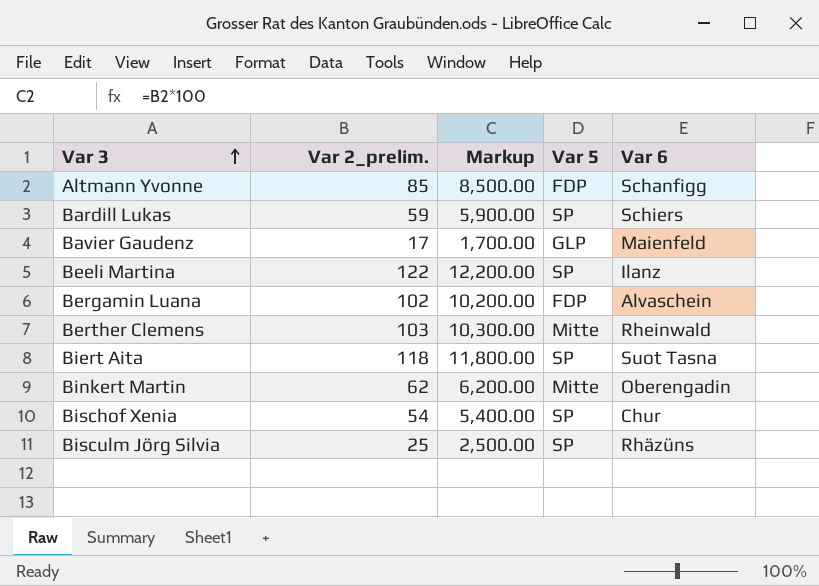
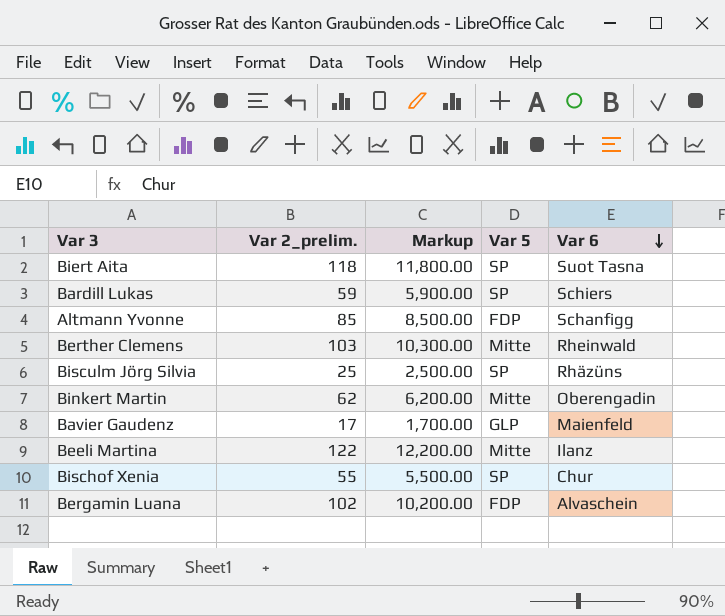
row order: Var 3 ascending -> Var 6 descending
Beeli Martina | Var 5: SP -> Mitte
Bischof Xenia | Var 2_prelim.: 54 -> 55
Bischof Xenia | Markup: 5,400.00 -> 5,500.00

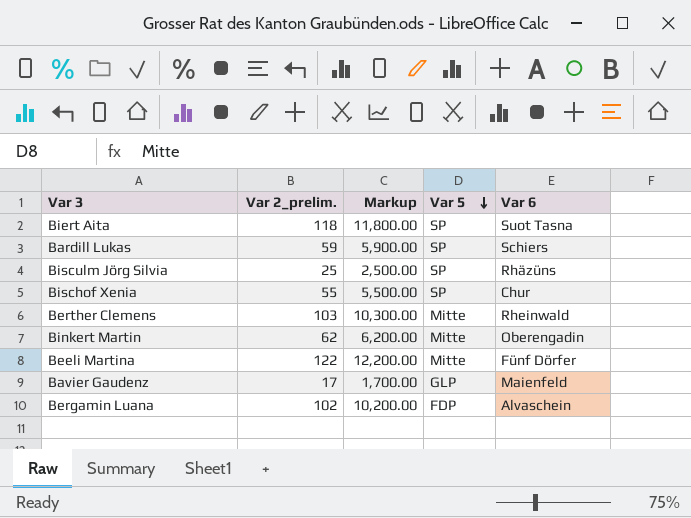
row order: Var 6 descending -> Var 5 descending
row Altmann Yvonne: 85 | 8,500.00 | FDP | Schanfigg -> none
Beeli Martina | Var 6: Ilanz -> Fünf Dörfer

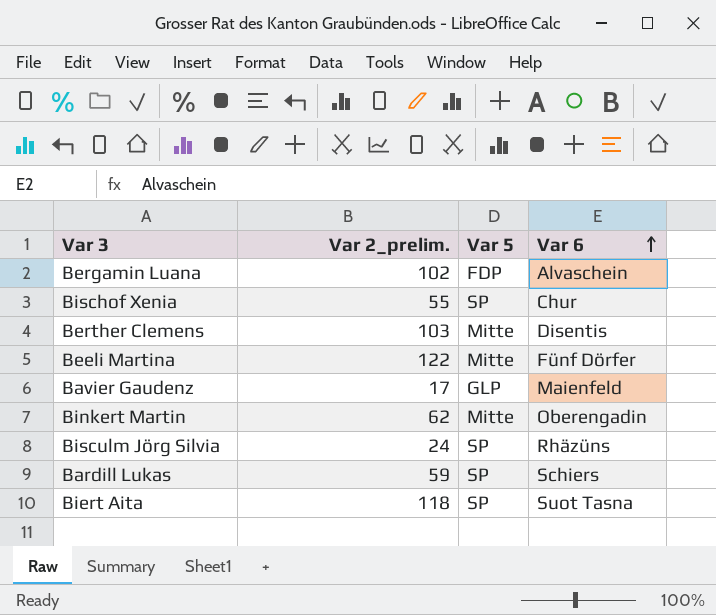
row order: Var 5 descending -> Var 6 ascending
column Markup | formula: [Var 2_prelim.] * 100 -> none
Berther Clemens | Var 6: Rheinwald -> Disentis
Bisculm Jörg Silvia | Var 2_prelim.: 25 -> 24

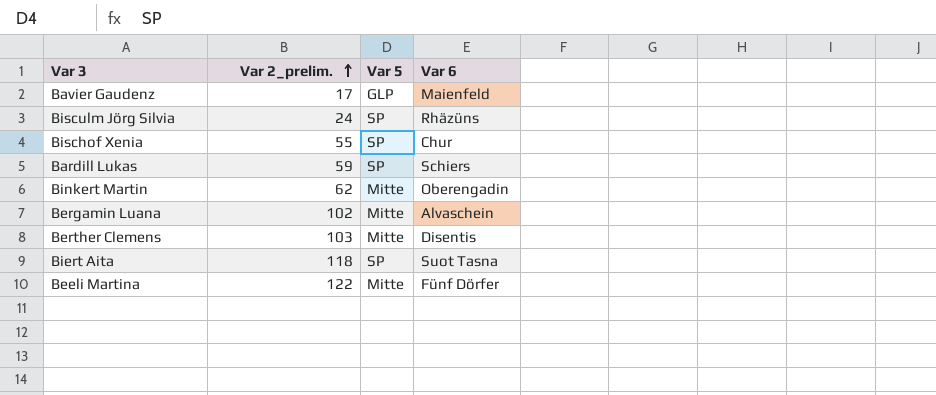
row order: Var 6 ascending -> Var 2_prelim. ascending
Bergamin Luana | Var 5: FDP -> Mitte

